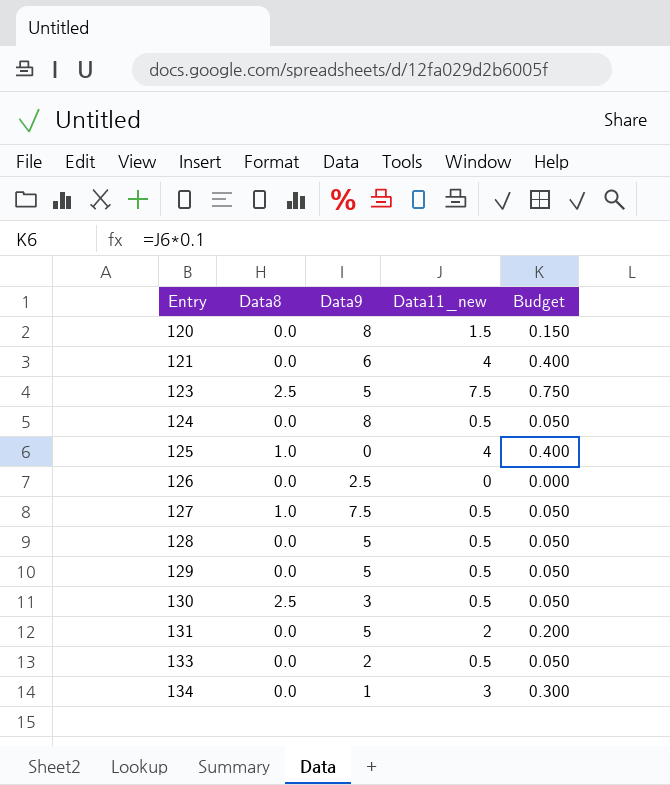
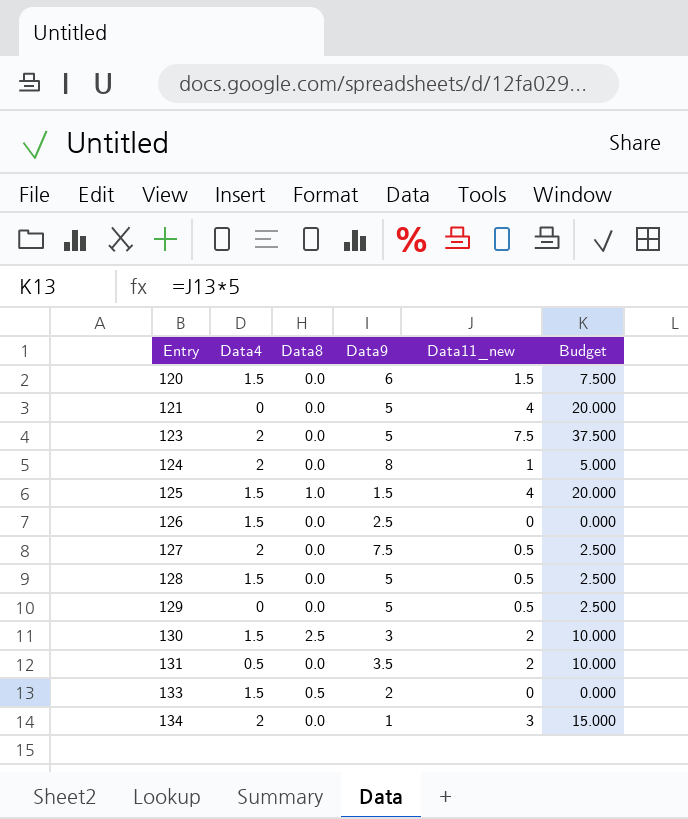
column Data4 | position: none -> 2
column Budget | formula: [Data11_new] * 0.1 -> [Data11_new] * 5
120 | Data9: 8 -> 6
121 | Data9: 6 -> 5
123 | Data8: 2.5 -> 0.0
124 | Data11_new: 0.5 -> 1
125 | Data9: 0 -> 1.5
127 | Data8: 1.0 -> 0.0
130 | Data11_new: 0.5 -> 2
131 | Data9: 5 -> 3.5
133 | Data8: 0.0 -> 0.5
133 | Data11_new: 0.5 -> 0

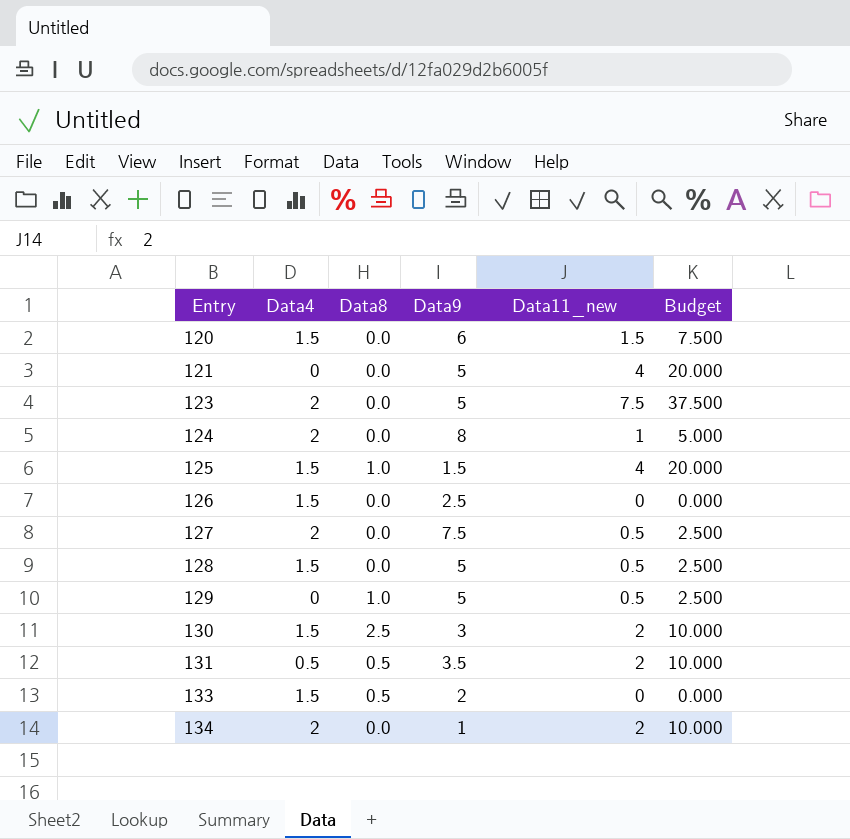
129 | Data8: 0.0 -> 1.0
131 | Data8: 0.0 -> 0.5
134 | Data11_new: 3 -> 2
134 | Budget: 15.000 -> 10.000

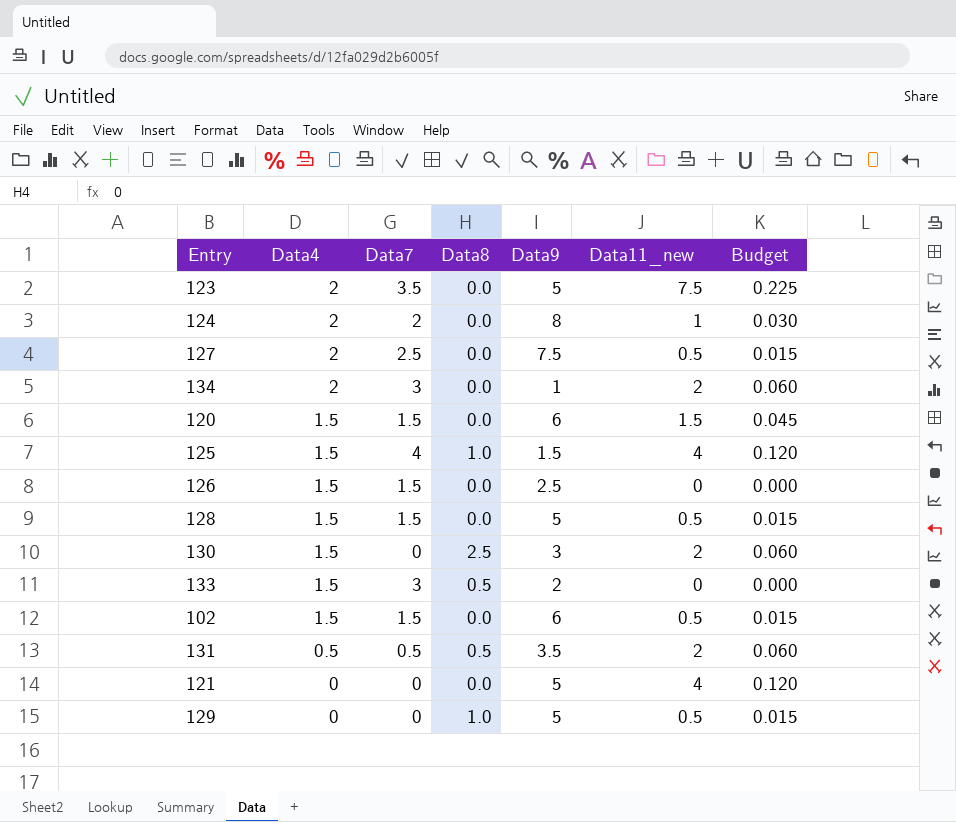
row order: Entry ascending -> Data4 descending
column Data7 | position: none -> 3
column Budget | formula: [Data11_new] * 5 -> [Data11_new] * 0.03
row 102: none -> 1.5 | 1.5 | 0.0 | 6 | 0.5 | 0.015

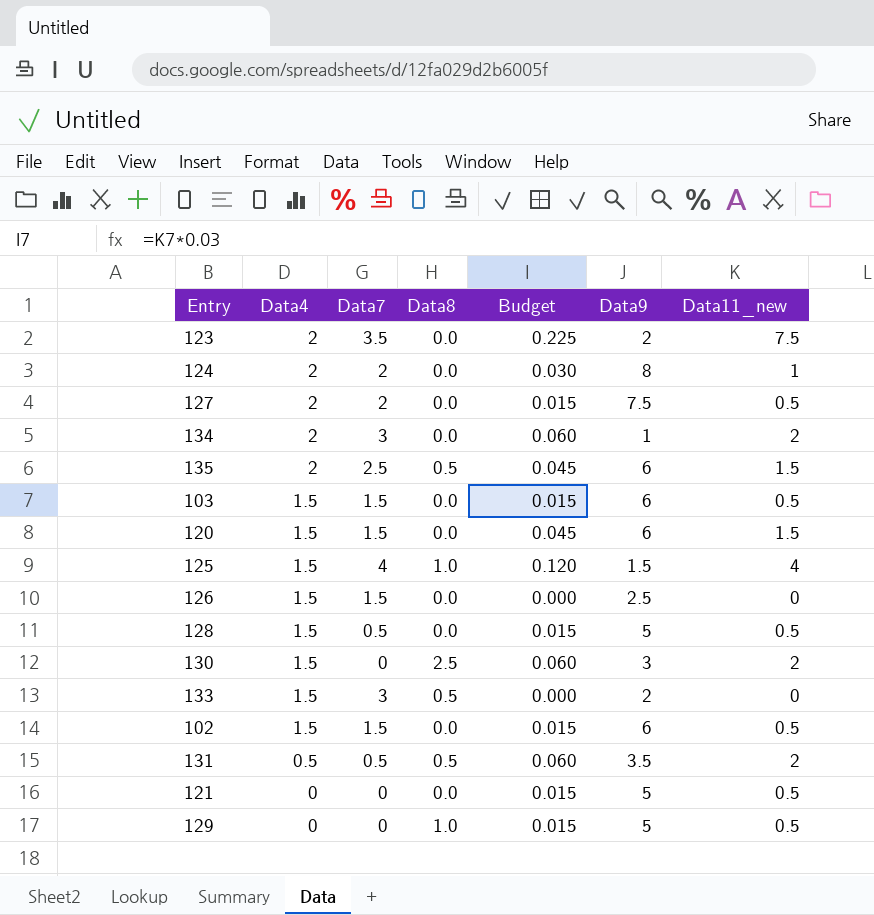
column Budget | position: 7 -> 5
123 | Data9: 5 -> 2
127 | Data7: 2.5 -> 2
row 135: none -> 2 | 2.5 | 0.5 | 0.045 | 6 | 1.5
row 103: none -> 1.5 | 1.5 | 0.0 | 0.015 | 6 | 0.5
128 | Data7: 1.5 -> 0.5
121 | Budget: 0.120 -> 0.015
121 | Data11_new: 4 -> 0.5

